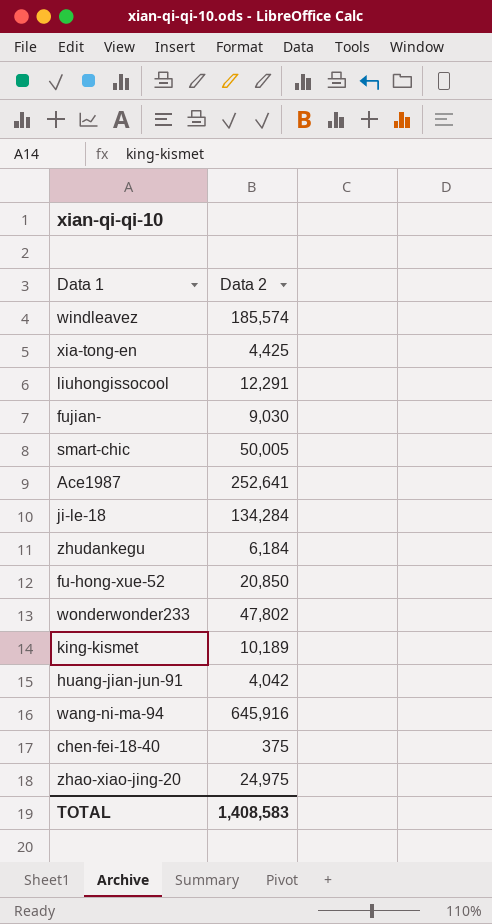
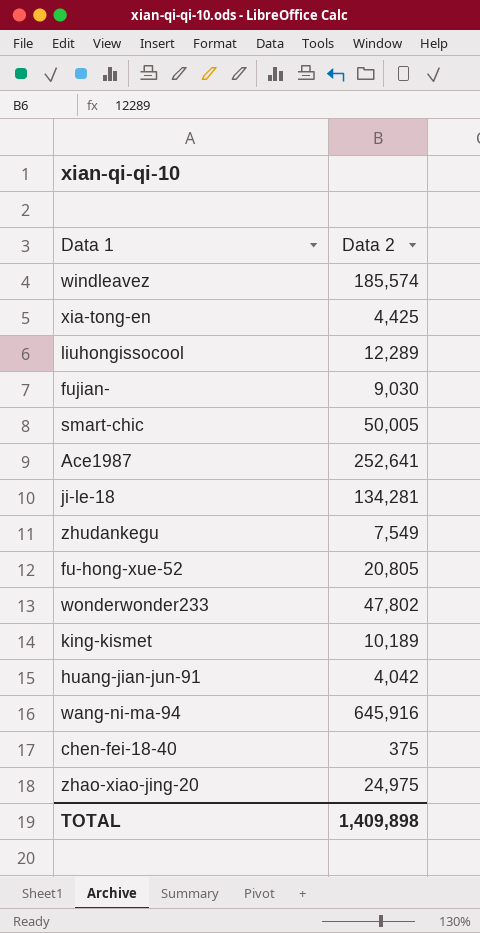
liuhongissocool | Data 2: 12,291 -> 12,289
ji-le-18 | Data 2: 134,284 -> 134,281
zhudankegu | Data 2: 6,184 -> 7,549
fu-hong-xue-52 | Data 2: 20,850 -> 20,805
TOTAL | Data 2: 1,408,583 -> 1,409,898

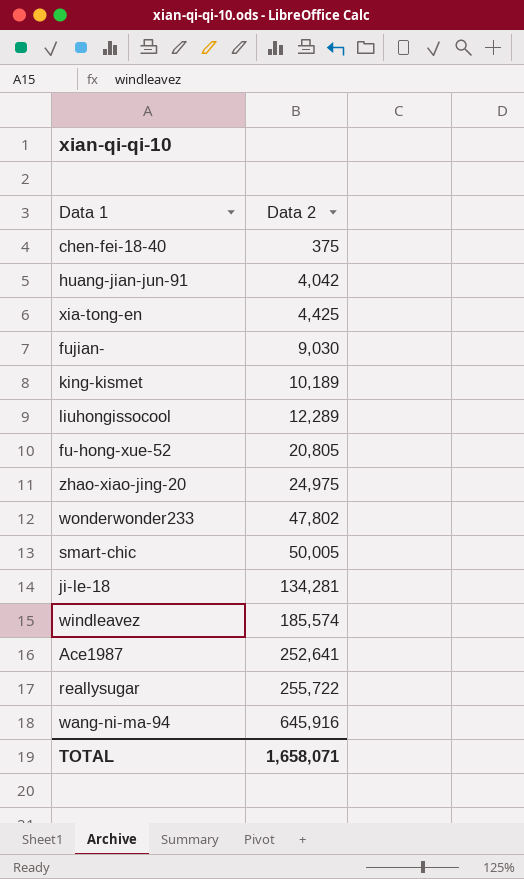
row order: none -> Data 2 ascending
row zhudankegu: 7,549 -> none
row reallysugar: none -> 255,722
TOTAL | Data 2: 1,409,898 -> 1,658,071

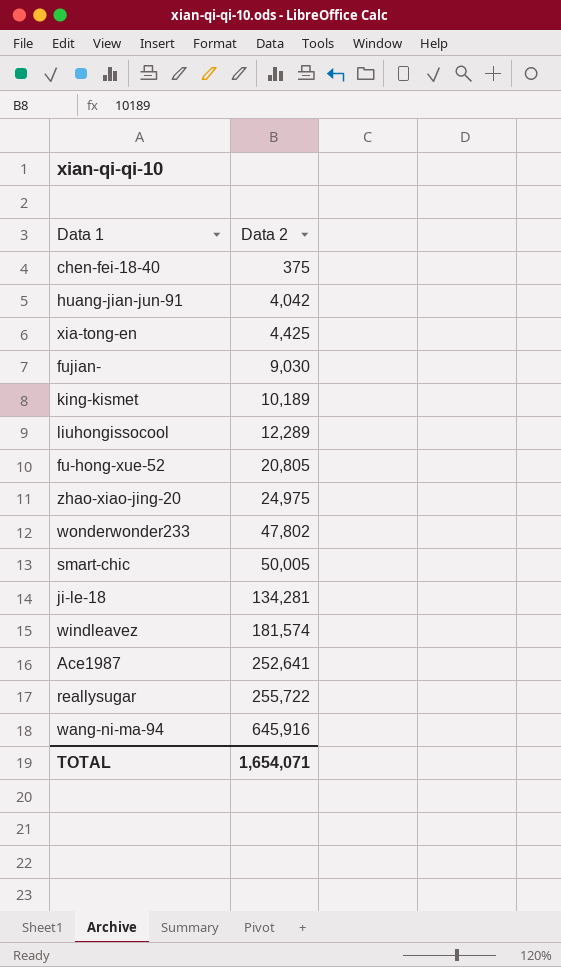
windleavez | Data 2: 185,574 -> 181,574
TOTAL | Data 2: 1,658,071 -> 1,654,071

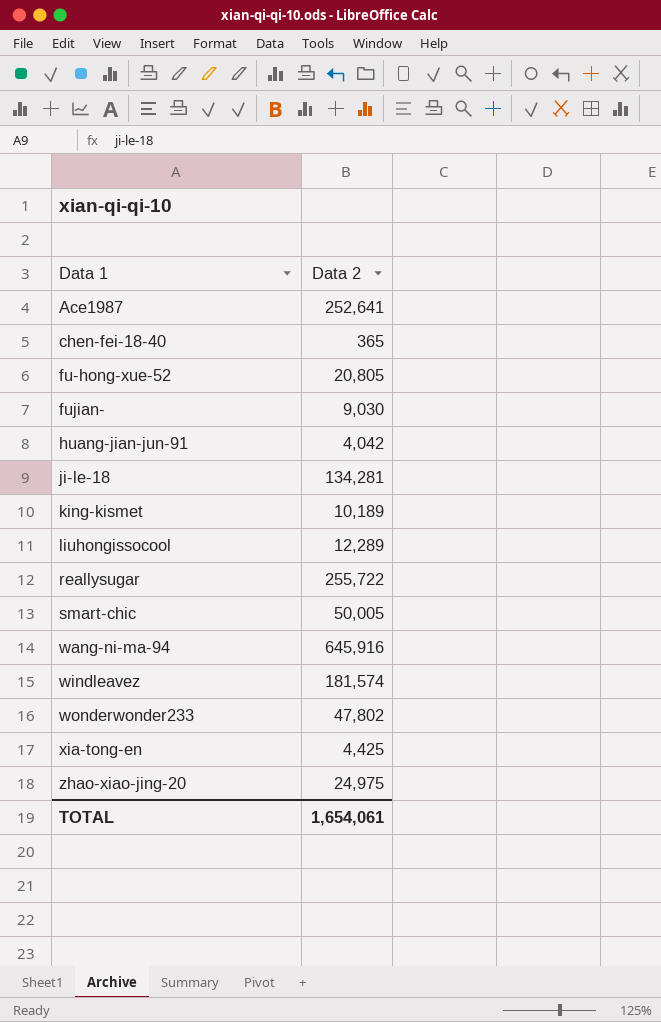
row order: Data 2 ascending -> Data 1 ascending
chen-fei-18-40 | Data 2: 375 -> 365
TOTAL | Data 2: 1,654,071 -> 1,654,061

